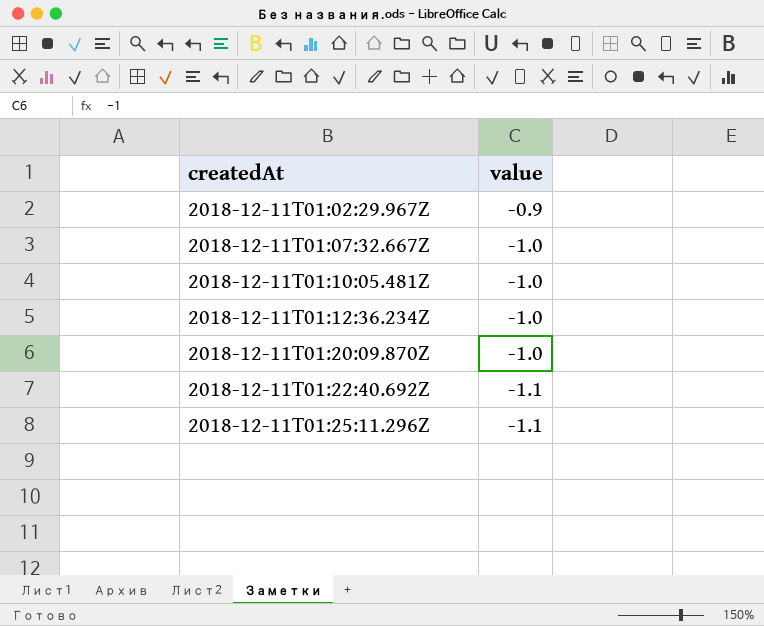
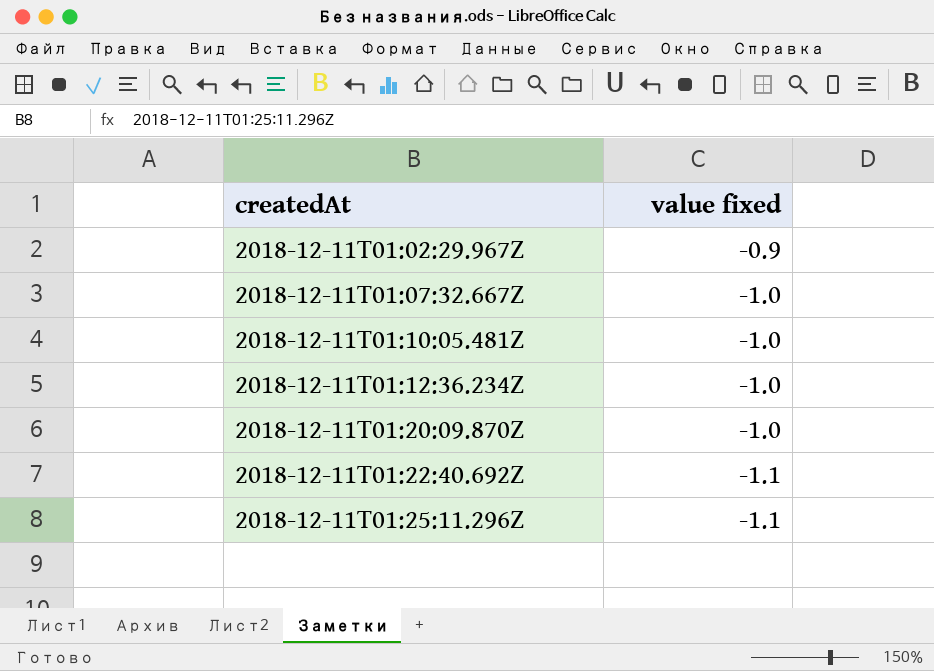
column name: value -> value fixed

